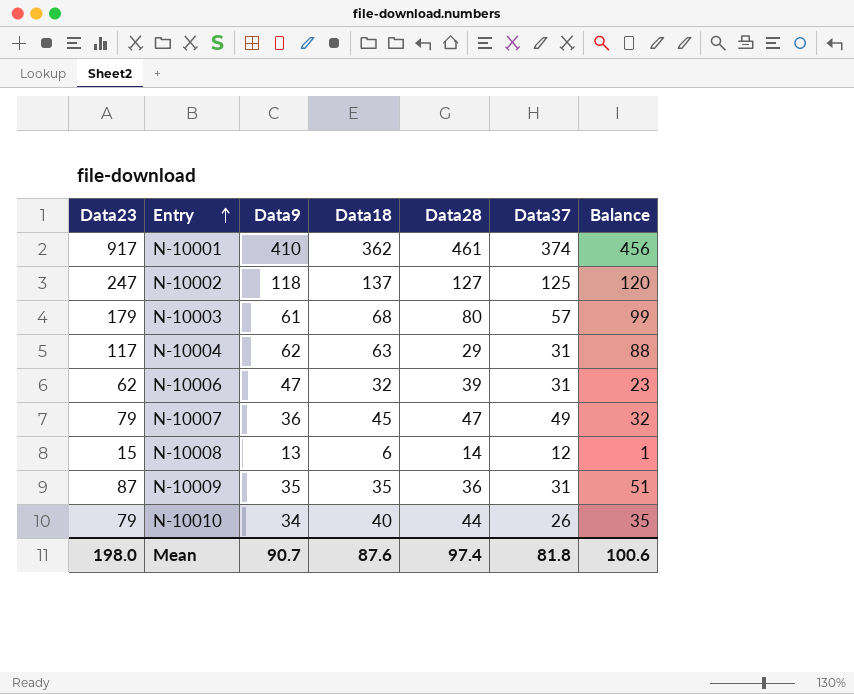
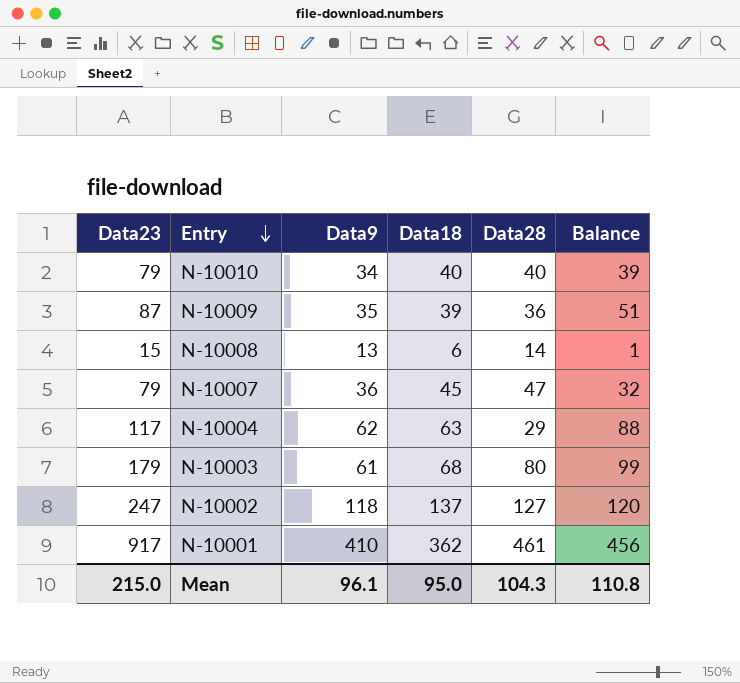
row order: Entry ascending -> Entry descending
column Data37 | position: 6 -> none
row N-10006: 62 | 47 | 32 | 39 | 31 | 23 -> none
N-10010 | Data28: 44 -> 40
N-10010 | Balance: 35 -> 39
N-10009 | Data18: 35 -> 39
Mean | Data23: 198.0 -> 215.0
Mean | Data9: 90.7 -> 96.1
Mean | Data18: 87.6 -> 95.0
Mean | Data28: 97.4 -> 104.3
Mean | Balance: 100.6 -> 110.8

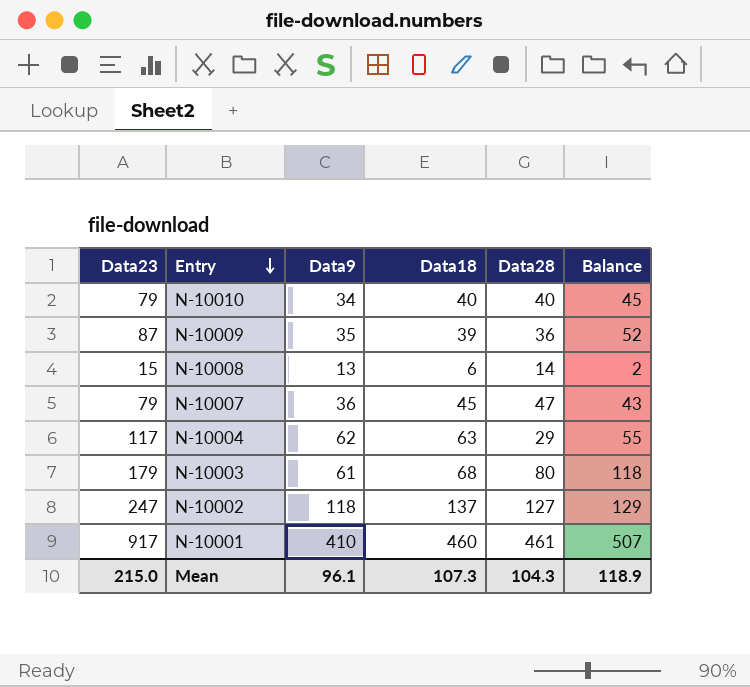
column Balance | formula: [Data23] - [Data28] -> [Data23] - [Data9]
N-10001 | Data18: 362 -> 460
Mean | Data18: 95.0 -> 107.3
Mean | Balance: 110.8 -> 118.9

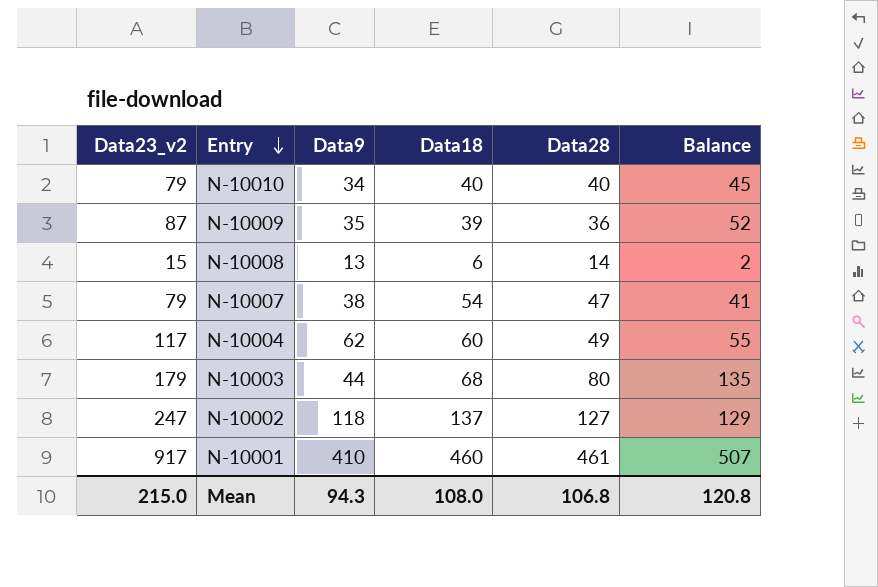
column name: Data23 -> Data23_v2
N-10007 | Data9: 36 -> 38
N-10007 | Data18: 45 -> 54
N-10007 | Balance: 43 -> 41
N-10004 | Data18: 63 -> 60
N-10004 | Data28: 29 -> 49
N-10003 | Data9: 61 -> 44
N-10003 | Balance: 118 -> 135
Mean | Data9: 96.1 -> 94.3
Mean | Data18: 107.3 -> 108.0
Mean | Data28: 104.3 -> 106.8
Mean | Balance: 118.9 -> 120.8

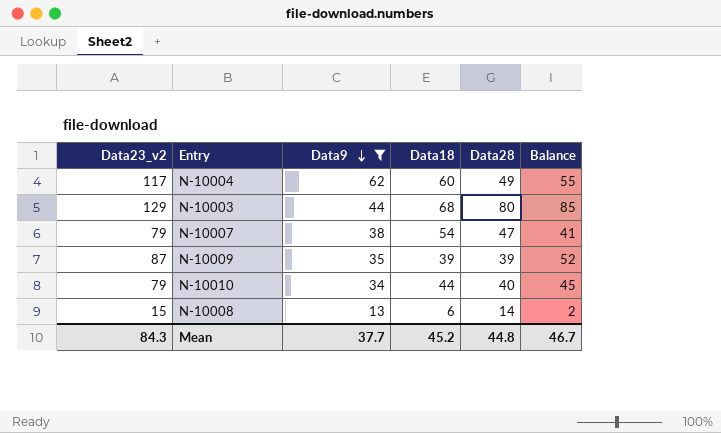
filter: none -> Data9 <= 62
row order: Entry descending -> Data9 descending
N-10003 | Data23_v2: 179 -> 129
N-10003 | Balance: 135 -> 85
N-10009 | Data28: 36 -> 39
N-10010 | Data18: 40 -> 44
Mean | Data23_v2: 215.0 -> 84.3
Mean | Data9: 94.3 -> 37.7
Mean | Data18: 108.0 -> 45.2
Mean | Data28: 106.8 -> 44.8
Mean | Balance: 120.8 -> 46.7

